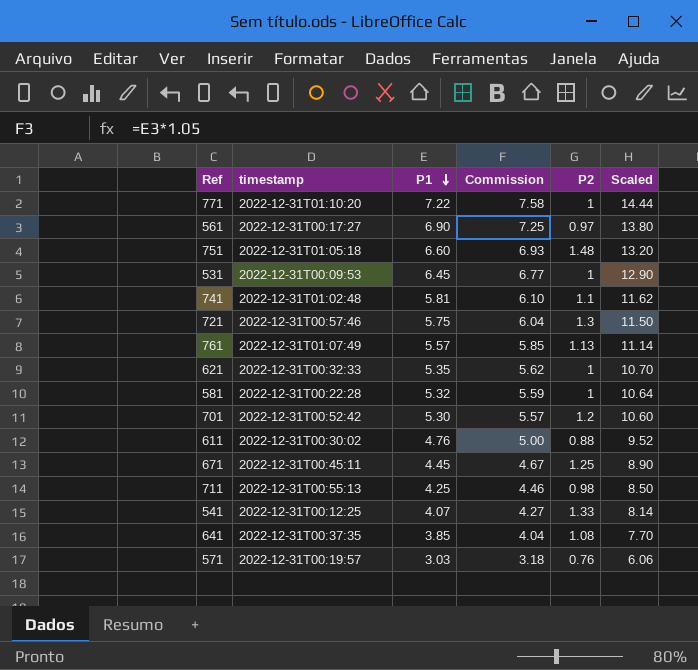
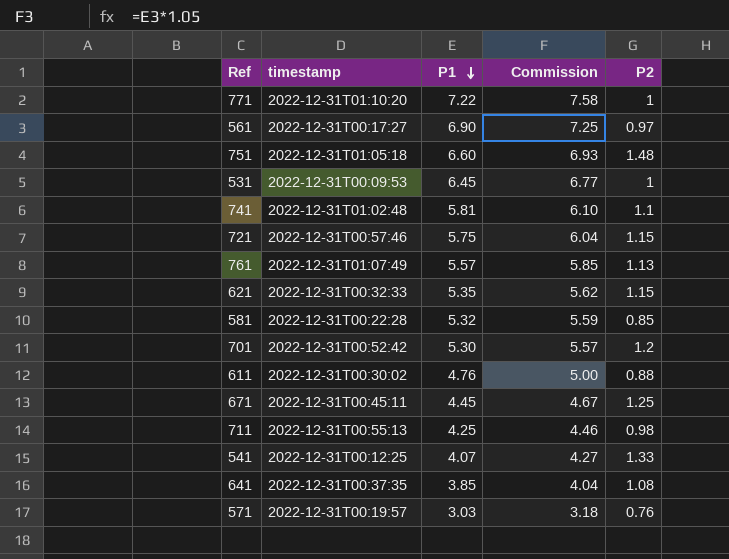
column Scaled | formula: [P1] * 2 -> none
721 | P2: 1.3 -> 1.15
621 | P2: 1 -> 1.15
581 | P2: 1 -> 0.85

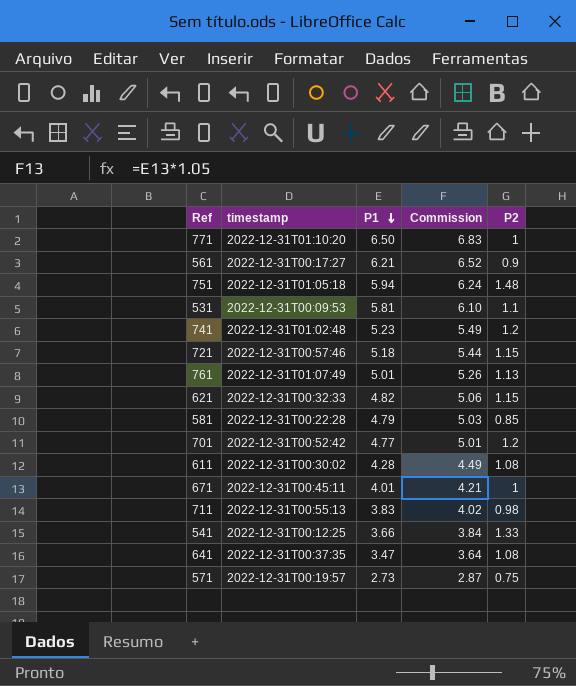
771 | P1: 7.22 -> 6.50
771 | Commission: 7.58 -> 6.83
561 | P1: 6.90 -> 6.21
561 | Commission: 7.25 -> 6.52
561 | P2: 0.97 -> 0.9
751 | P1: 6.60 -> 5.94
751 | Commission: 6.93 -> 6.24
531 | P1: 6.45 -> 5.81
531 | Commission: 6.77 -> 6.10
531 | P2: 1 -> 1.1
741 | P1: 5.81 -> 5.23
741 | Commission: 6.10 -> 5.49
741 | P2: 1.1 -> 1.2
721 | P1: 5.75 -> 5.18
721 | Commission: 6.04 -> 5.44
761 | P1: 5.57 -> 5.01
761 | Commission: 5.85 -> 5.26
621 | P1: 5.35 -> 4.82
621 | Commission: 5.62 -> 5.06
581 | P1: 5.32 -> 4.79
581 | Commission: 5.59 -> 5.03
701 | P1: 5.30 -> 4.77
701 | Commission: 5.57 -> 5.01
611 | P1: 4.76 -> 4.28
611 | Commission: 5.00 -> 4.49
611 | P2: 0.88 -> 1.08
671 | P1: 4.45 -> 4.01
671 | Commission: 4.67 -> 4.21
671 | P2: 1.25 -> 1
711 | P1: 4.25 -> 3.83
711 | Commission: 4.46 -> 4.02
541 | P1: 4.07 -> 3.66
541 | Commission: 4.27 -> 3.84
641 | P1: 3.85 -> 3.47
641 | Commission: 4.04 -> 3.64
571 | P1: 3.03 -> 2.73
571 | Commission: 3.18 -> 2.87
571 | P2: 0.76 -> 0.75

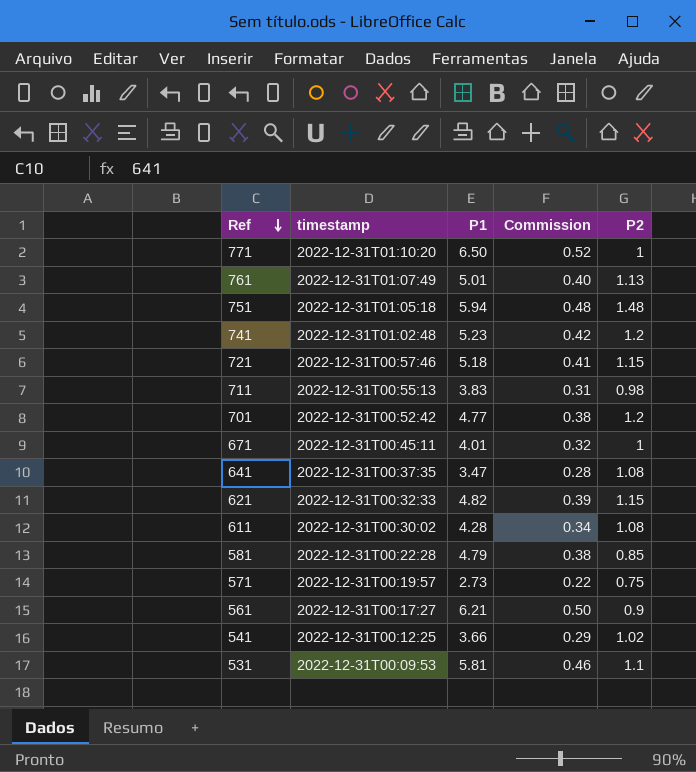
row order: P1 descending -> Ref descending
column Commission | formula: [P1] * 1.05 -> [P1] * 0.08
541 | P2: 1.33 -> 1.02

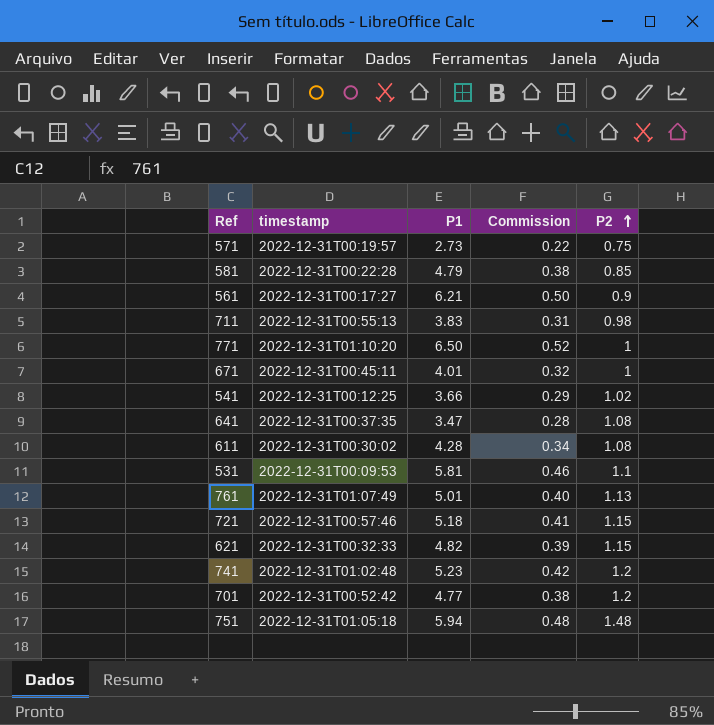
row order: Ref descending -> P2 ascending

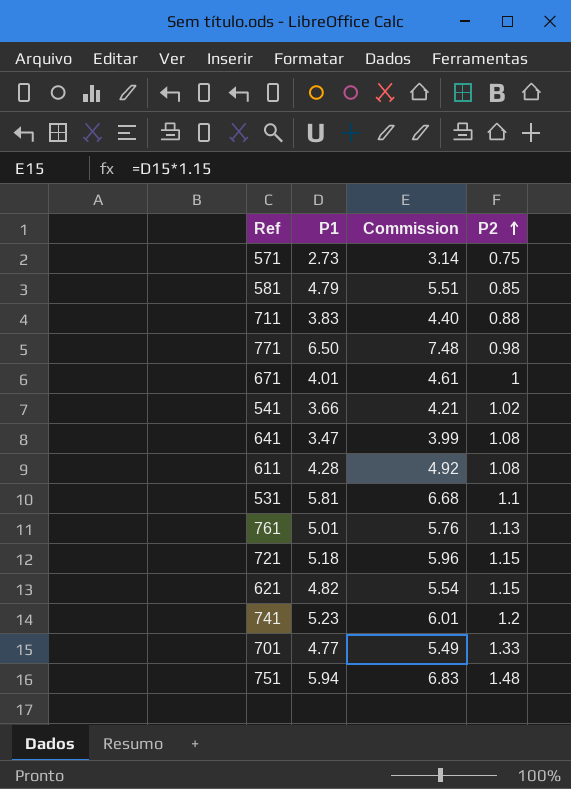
column timestamp | position: 2 -> none
column Commission | formula: [P1] * 0.08 -> [P1] * 1.15
row 561: 2022-12-31T00:17:27 | 6.21 | 0.50 | 0.9 -> none
711 | P2: 0.98 -> 0.88
771 | P2: 1 -> 0.98
701 | P2: 1.2 -> 1.33

